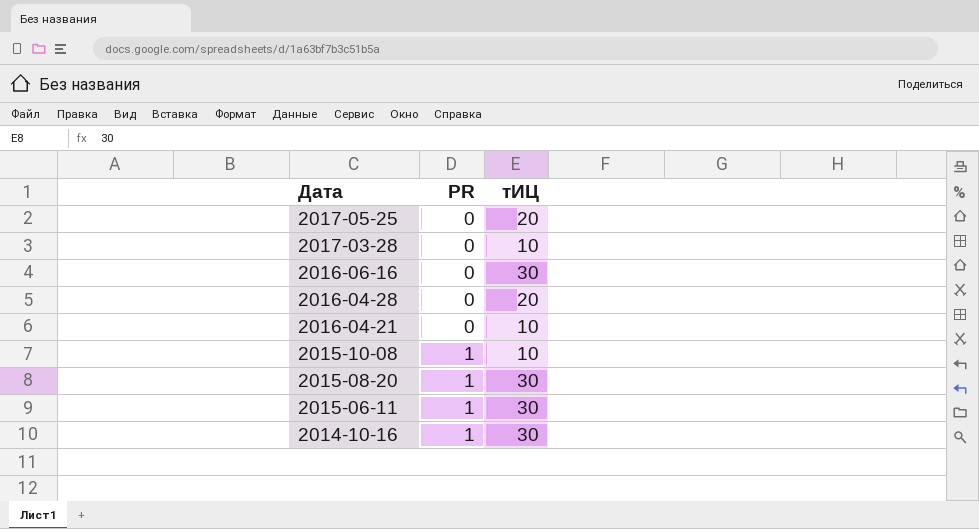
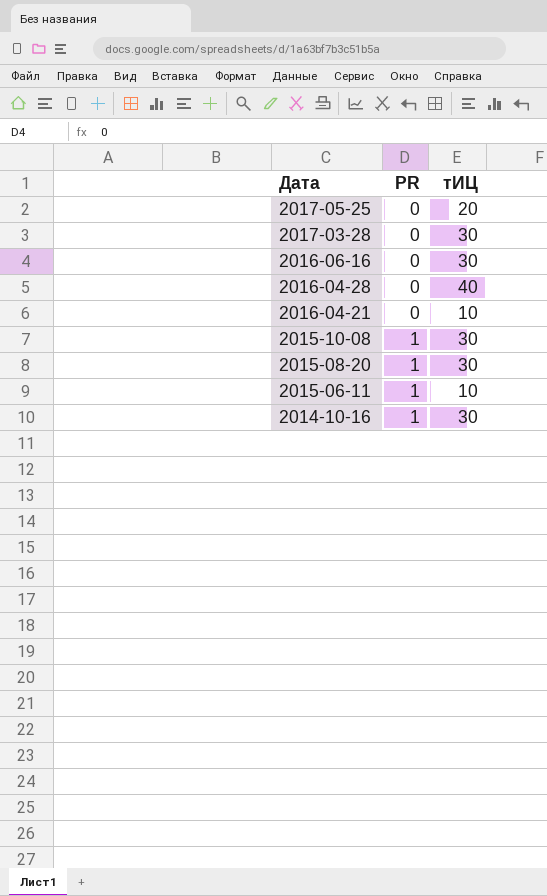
2017-03-28 | тИЦ: 10 -> 30
2016-04-28 | тИЦ: 20 -> 40
2015-10-08 | тИЦ: 10 -> 30
2015-06-11 | тИЦ: 30 -> 10

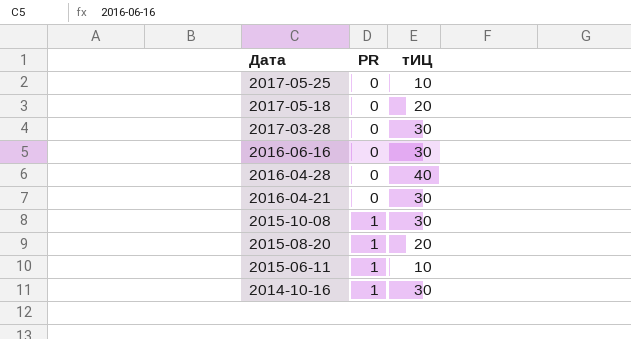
2017-05-25 | тИЦ: 20 -> 10
row 2017-05-18: none -> 0 | 20
2016-04-21 | тИЦ: 10 -> 30
2015-08-20 | тИЦ: 30 -> 20

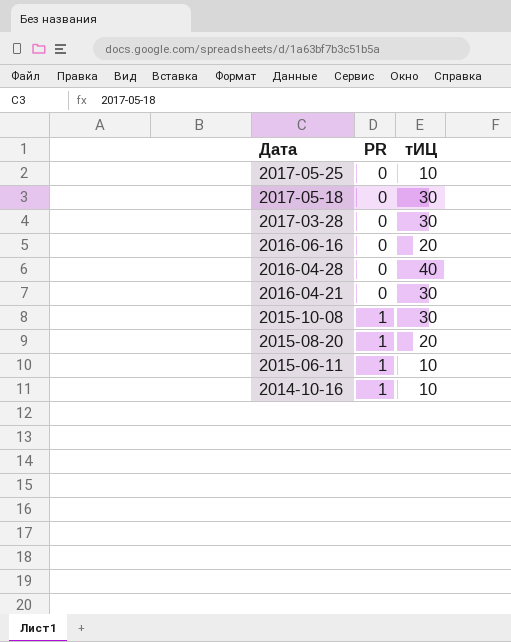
2017-05-18 | тИЦ: 20 -> 30
2016-06-16 | тИЦ: 30 -> 20
2014-10-16 | тИЦ: 30 -> 10

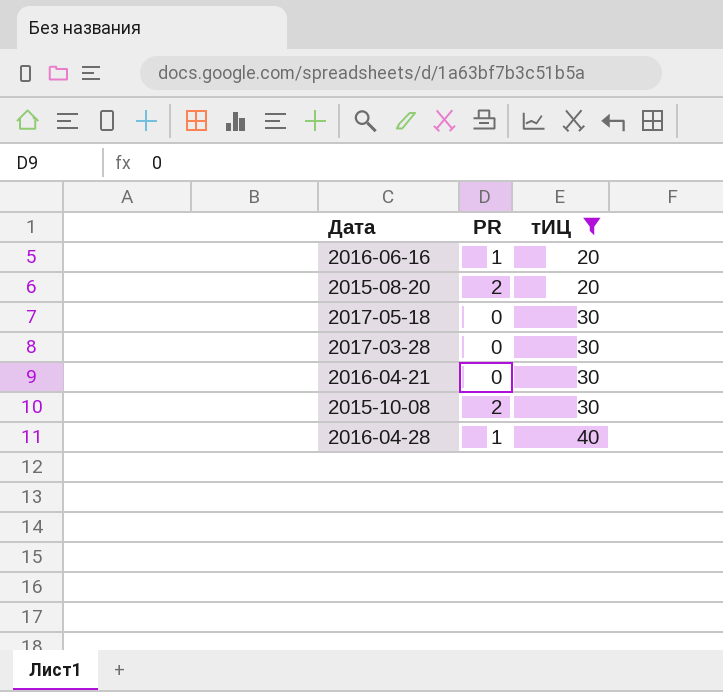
filter: none -> тИЦ != 10
row order: Дата descending -> тИЦ ascending
2016-06-16 | PR: 0 -> 1
2015-08-20 | PR: 1 -> 2
2015-10-08 | PR: 1 -> 2
2016-04-28 | PR: 0 -> 1

